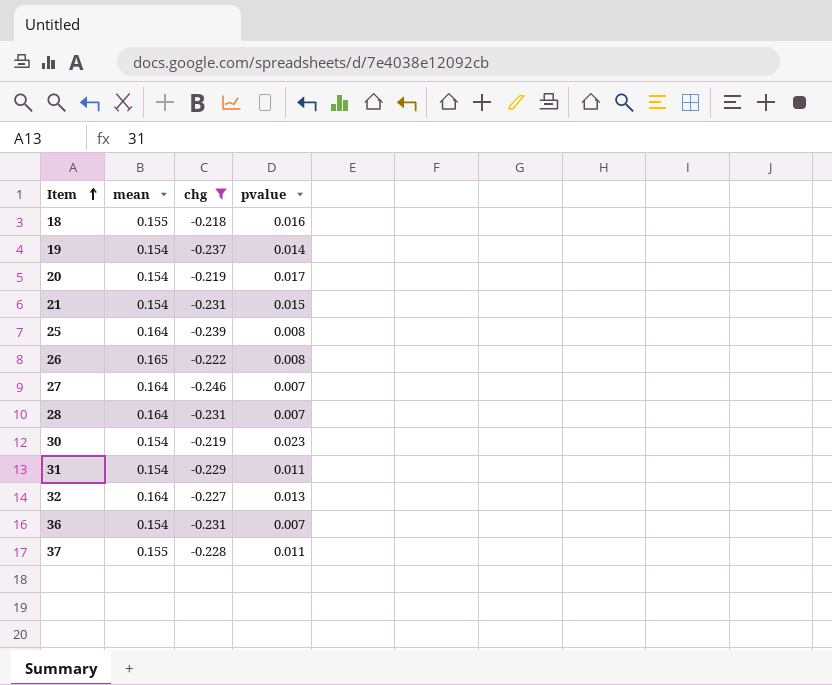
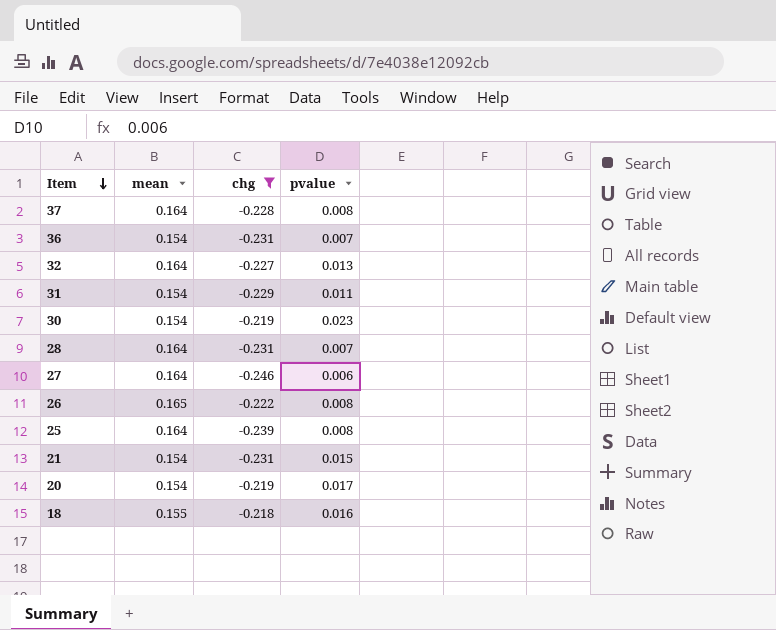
row order: Item ascending -> Item descending
row 19: 0.154 | -0.237 | 0.014 -> none
37 | mean: 0.155 -> 0.164
37 | pvalue: 0.011 -> 0.008
27 | pvalue: 0.007 -> 0.006

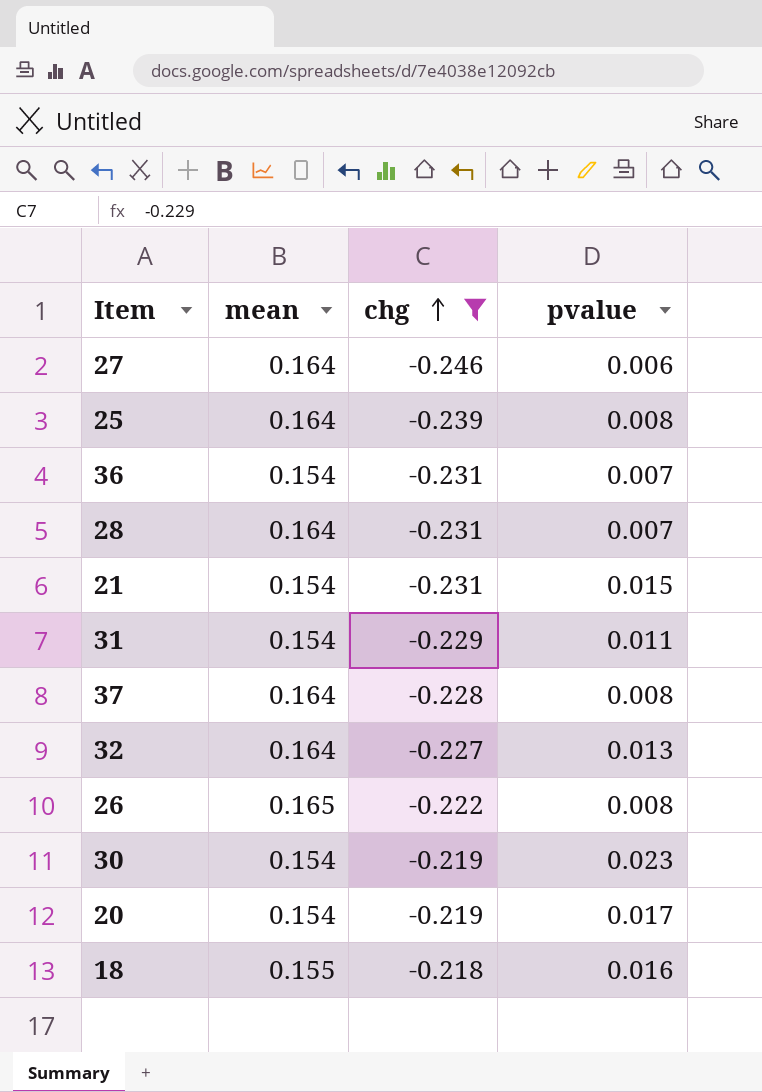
row order: Item descending -> chg ascending

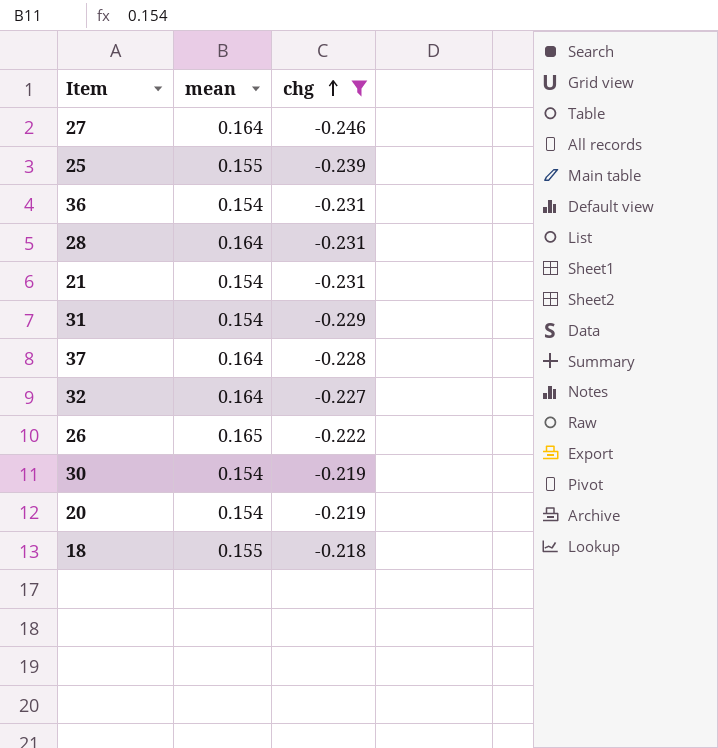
column pvalue | position: 4 -> none
25 | mean: 0.164 -> 0.155

